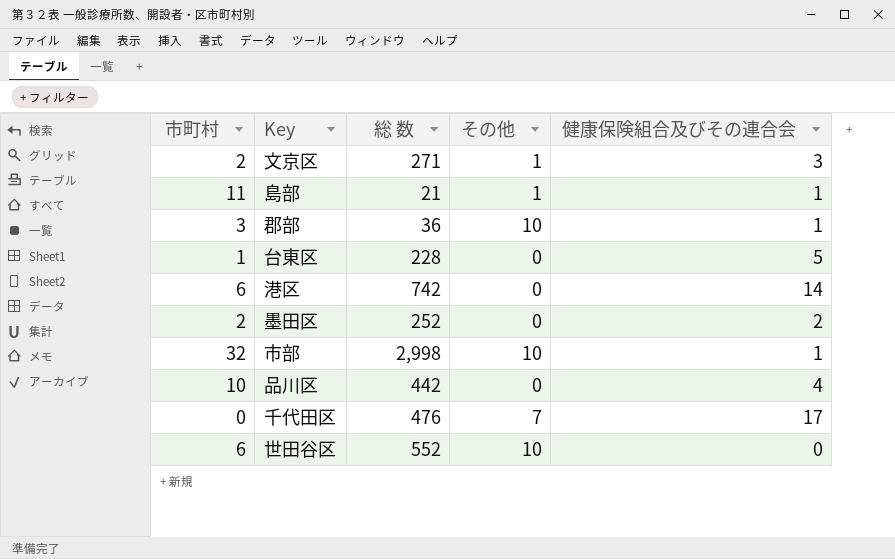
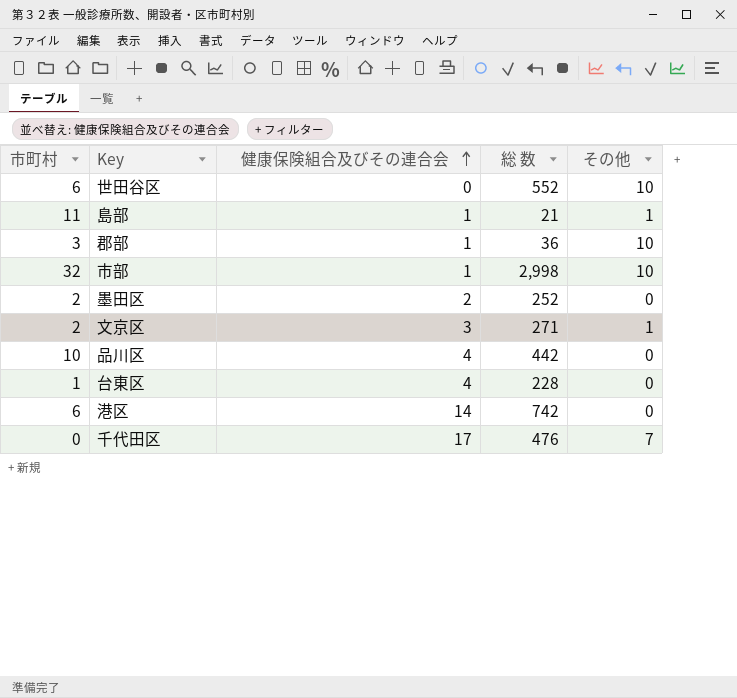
row order: none -> 健康保険組合及びその連合会 ascending
column 健康保険組合及びその連合会 | position: 5 -> 3
台東区 | 健康保険組合及びその連合会: 5 -> 4

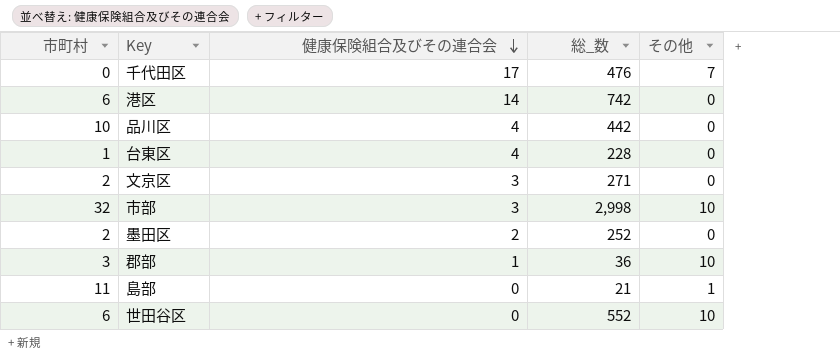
row order: 健康保険組合及びその連合会 ascending -> 健康保険組合及びその連合会 descending
column name: 総 数 -> 総_数
文京区 | その他: 1 -> 0
市部 | 健康保険組合及びその連合会: 1 -> 3
島部 | 健康保険組合及びその連合会: 1 -> 0

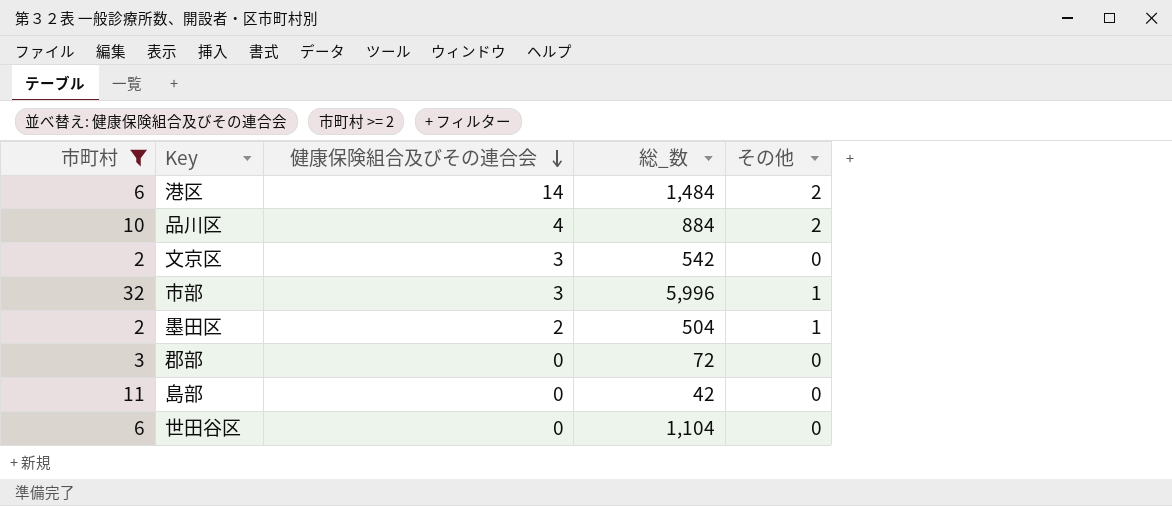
filter: none -> 市町村 >= 2
港区 | 総_数: 742 -> 1,484
港区 | その他: 0 -> 2
品川区 | 総_数: 442 -> 884
品川区 | その他: 0 -> 2
文京区 | 総_数: 271 -> 542
市部 | 総_数: 2,998 -> 5,996
市部 | その他: 10 -> 1
墨田区 | 総_数: 252 -> 504
墨田区 | その他: 0 -> 1
郡部 | 健康保険組合及びその連合会: 1 -> 0
郡部 | 総_数: 36 -> 72
郡部 | その他: 10 -> 0
島部 | 総_数: 21 -> 42
島部 | その他: 1 -> 0
世田谷区 | 総_数: 552 -> 1,104
世田谷区 | その他: 10 -> 0

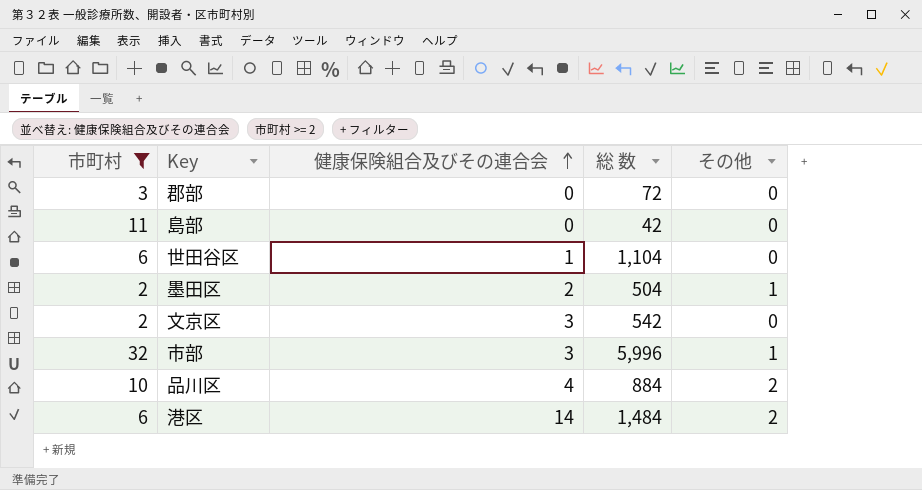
row order: 健康保険組合及びその連合会 descending -> 健康保険組合及びその連合会 ascending
column name: 総_数 -> 総 数
世田谷区 | 健康保険組合及びその連合会: 0 -> 1

